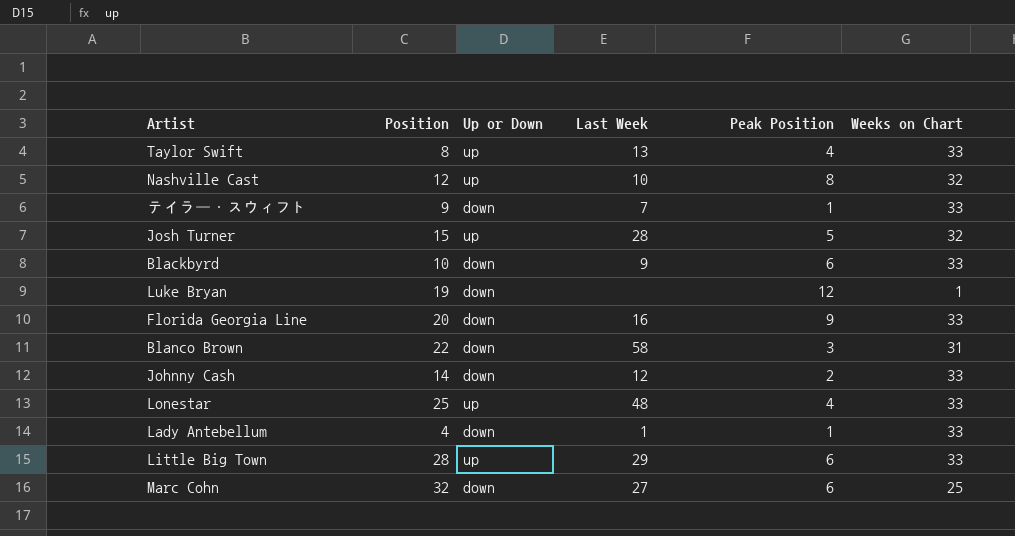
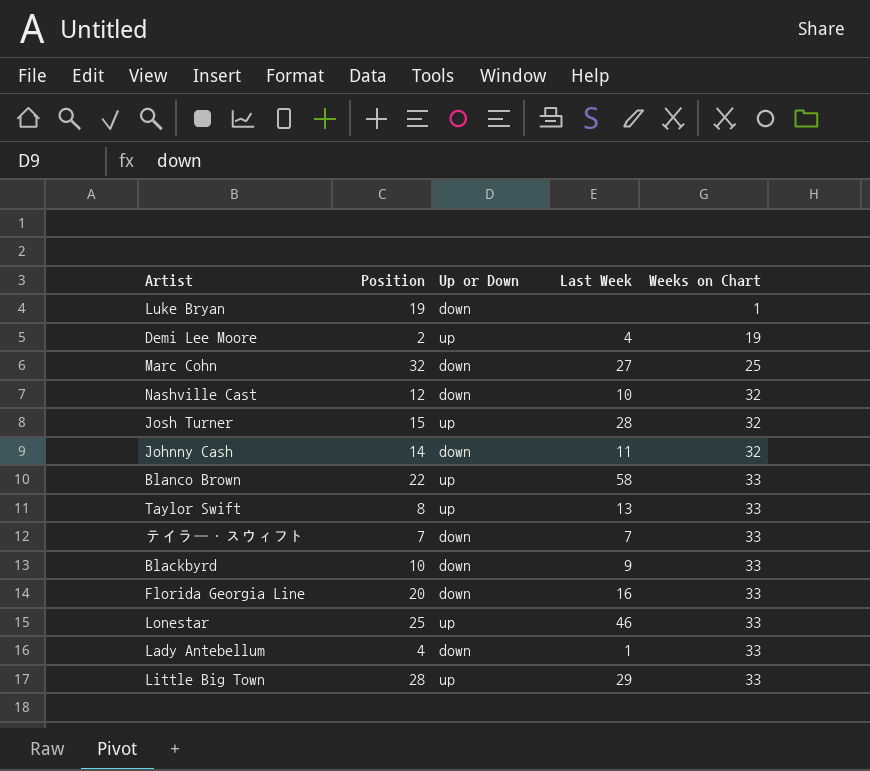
row order: none -> Weeks on Chart ascending
column Peak Position | position: 5 -> none
row Demi Lee Moore: none -> 2 | up | 4 | 19
Nashville Cast | Up or Down: up -> down
Johnny Cash | Last Week: 12 -> 11
Johnny Cash | Weeks on Chart: 33 -> 32
Blanco Brown | Up or Down: down -> up
Blanco Brown | Weeks on Chart: 31 -> 33
テイラー・スウィフト | Position: 9 -> 7
Lonestar | Last Week: 48 -> 46

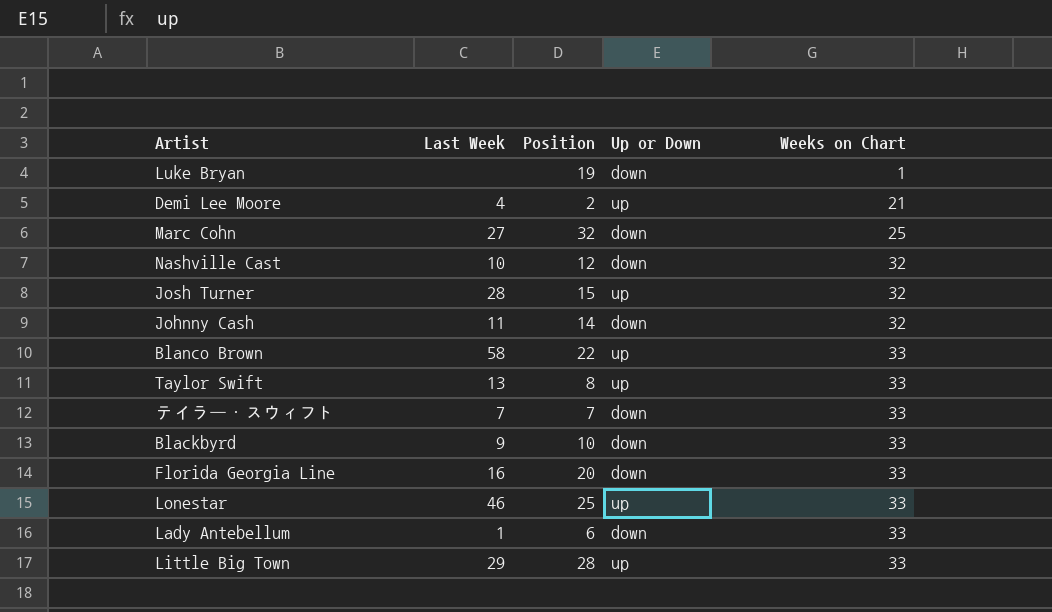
column Last Week | position: 4 -> 2
Demi Lee Moore | Weeks on Chart: 19 -> 21
Lady Antebellum | Position: 4 -> 6

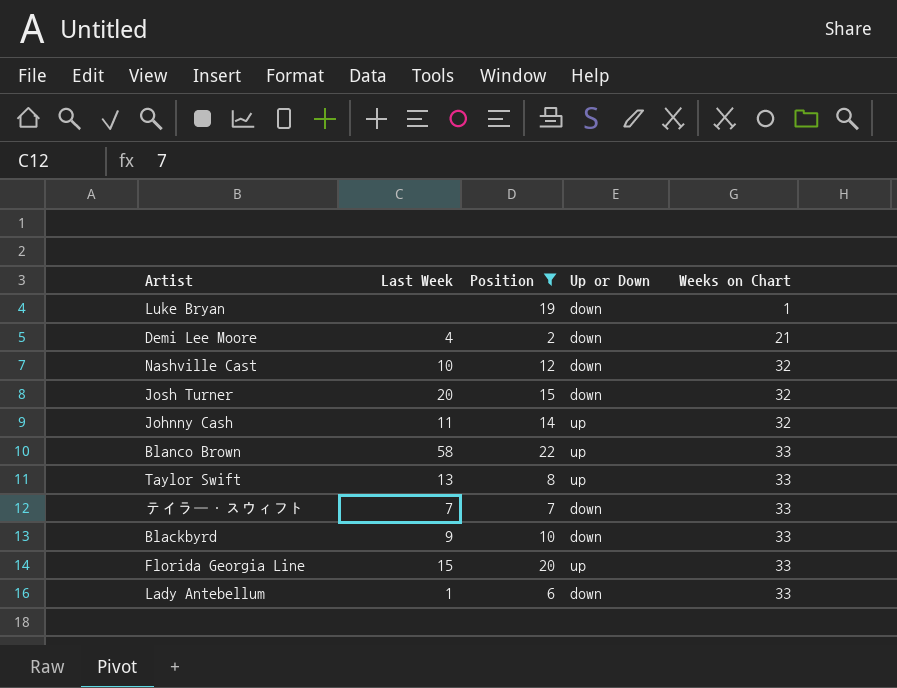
filter: none -> Position <= 22
Demi Lee Moore | Up or Down: up -> down
Josh Turner | Last Week: 28 -> 20
Josh Turner | Up or Down: up -> down
Johnny Cash | Up or Down: down -> up
Florida Georgia Line | Last Week: 16 -> 15
Florida Georgia Line | Up or Down: down -> up

